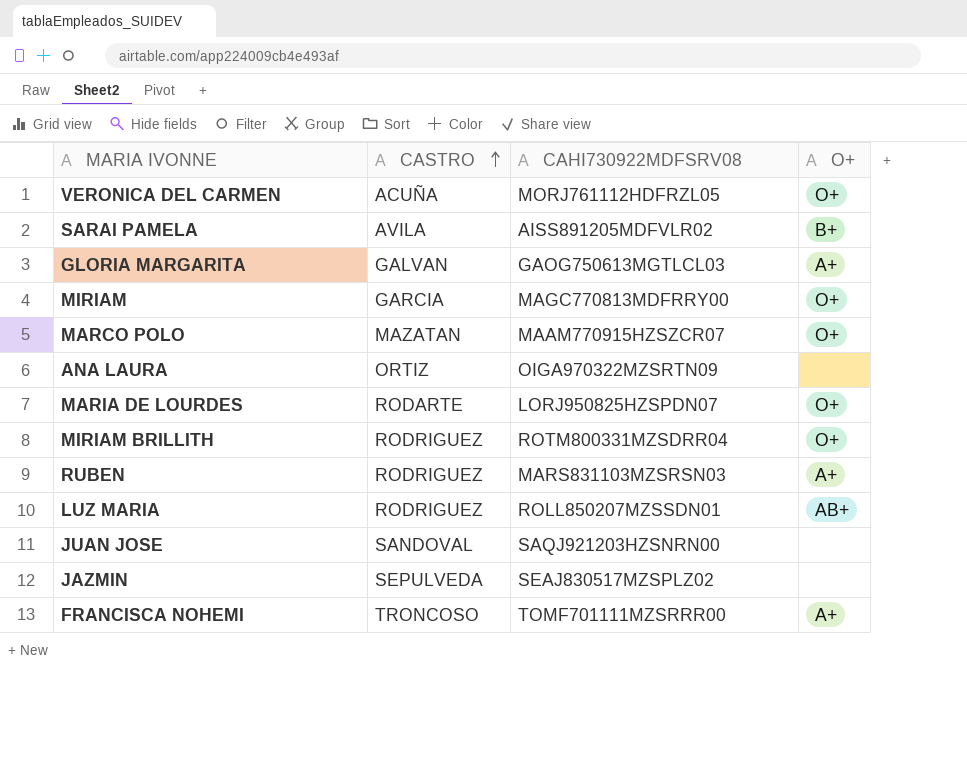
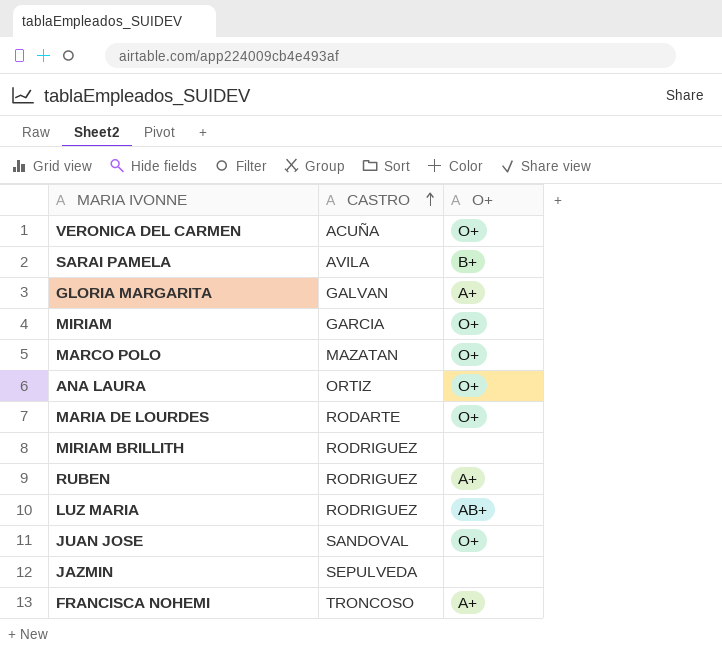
column CAHI730922MDFSRV08 | position: 3 -> none
ANA LAURA | O+: none -> O+
MIRIAM BRILLITH | O+: O+ -> none
JUAN JOSE | O+: none -> O+

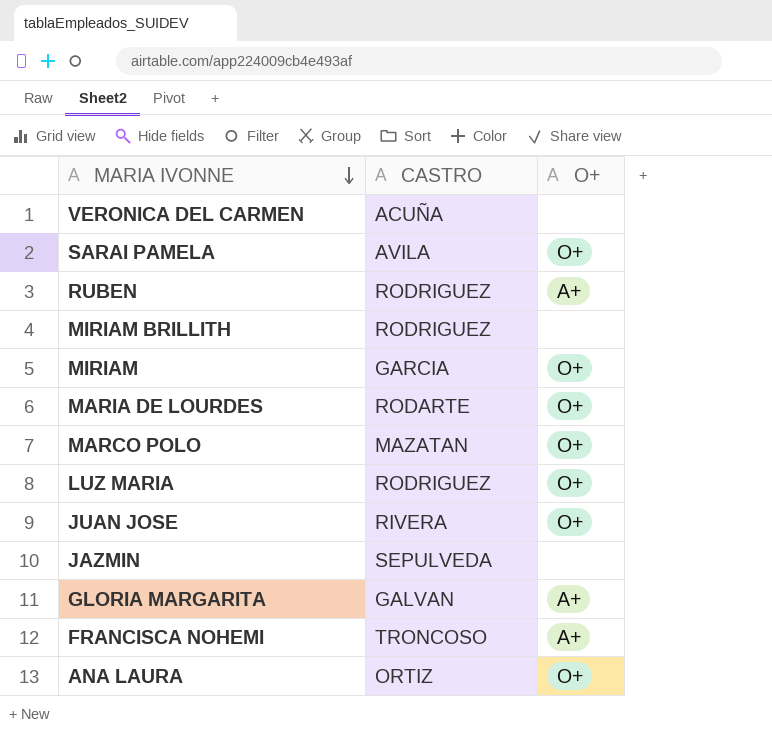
row order: CASTRO ascending -> MARIA IVONNE descending
VERONICA DEL CARMEN | O+: O+ -> none
SARAI PAMELA | O+: B+ -> O+
LUZ MARIA | O+: AB+ -> O+
JUAN JOSE | CASTRO: SANDOVAL -> RIVERA

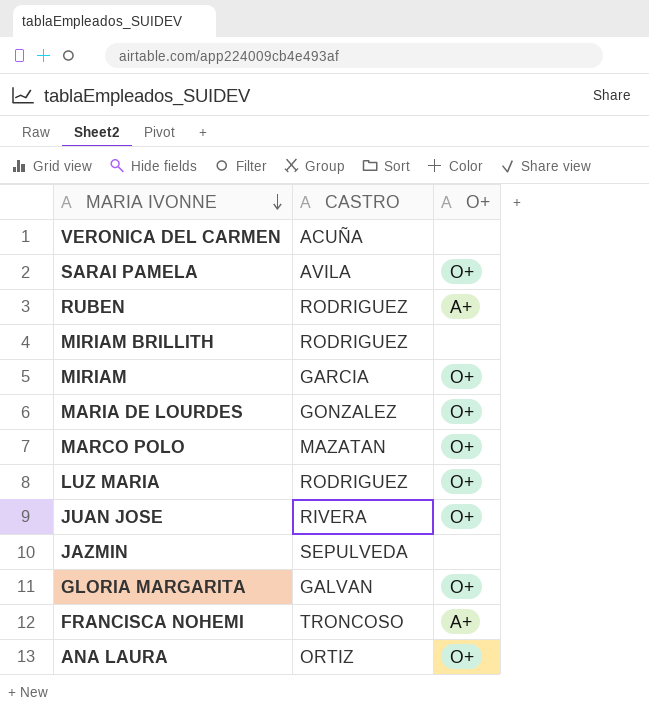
MARIA DE LOURDES | CASTRO: RODARTE -> GONZALEZ
GLORIA MARGARITA | O+: A+ -> O+

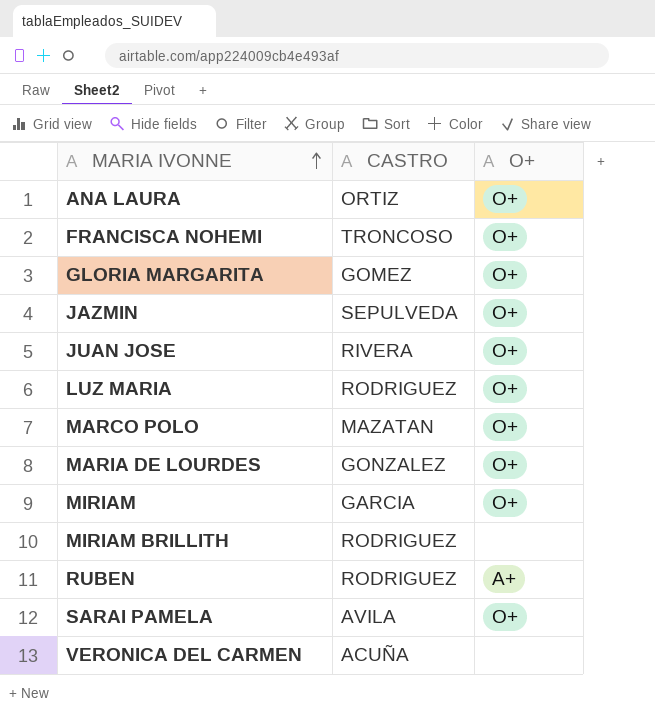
row order: MARIA IVONNE descending -> MARIA IVONNE ascending
FRANCISCA NOHEMI | O+: A+ -> O+
GLORIA MARGARITA | CASTRO: GALVAN -> GOMEZ
JAZMIN | O+: none -> O+

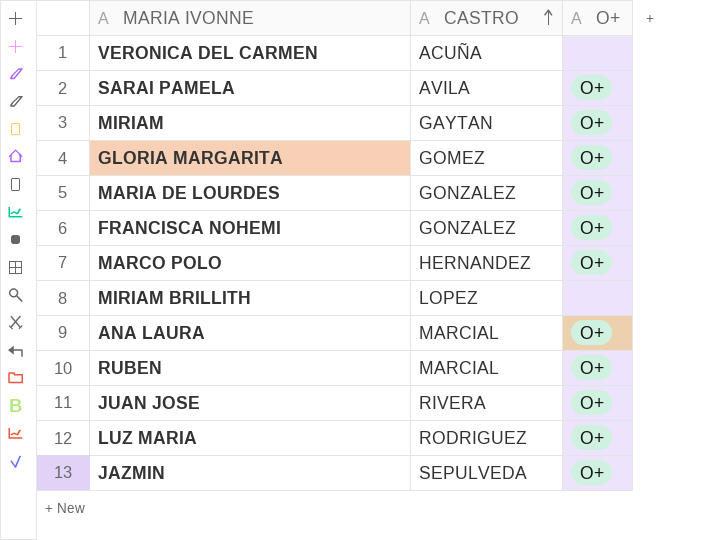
row order: MARIA IVONNE ascending -> CASTRO ascending
MIRIAM | CASTRO: GARCIA -> GAYTAN
FRANCISCA NOHEMI | CASTRO: TRONCOSO -> GONZALEZ
MARCO POLO | CASTRO: MAZATAN -> HERNANDEZ
MIRIAM BRILLITH | CASTRO: RODRIGUEZ -> LOPEZ
ANA LAURA | CASTRO: ORTIZ -> MARCIAL
RUBEN | CASTRO: RODRIGUEZ -> MARCIAL
RUBEN | O+: A+ -> O+

